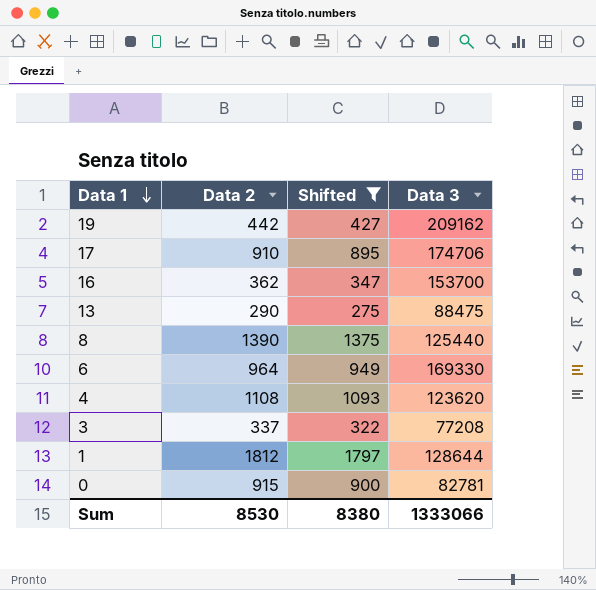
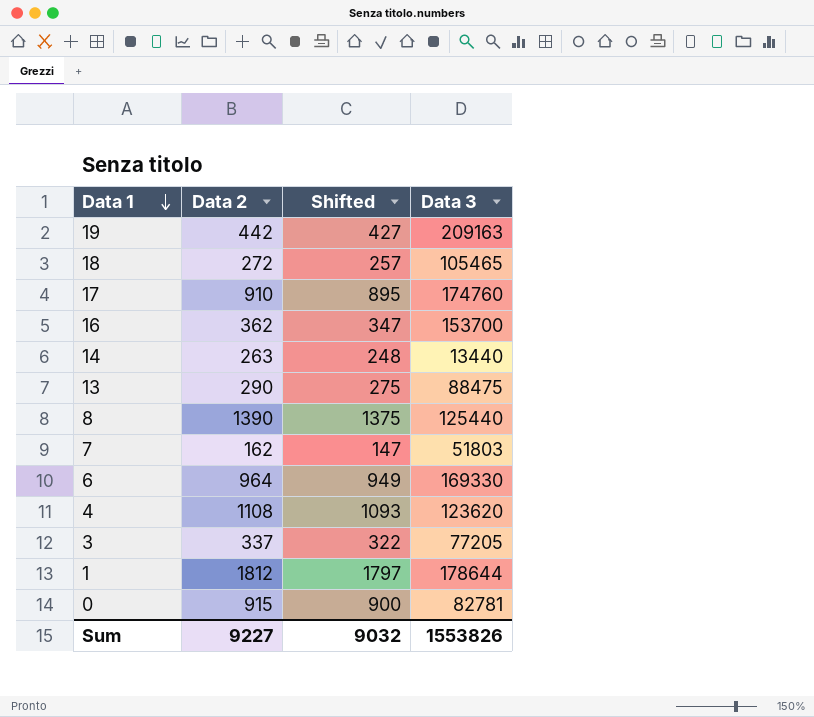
filter: Shifted >= 275 -> none
19 | Data 3: 209162 -> 209163
17 | Data 3: 174706 -> 174760
3 | Data 3: 77208 -> 77205
1 | Data 3: 128644 -> 178644
Sum | Data 2: 8530 -> 9227
Sum | Shifted: 8380 -> 9032
Sum | Data 3: 1333066 -> 1553826

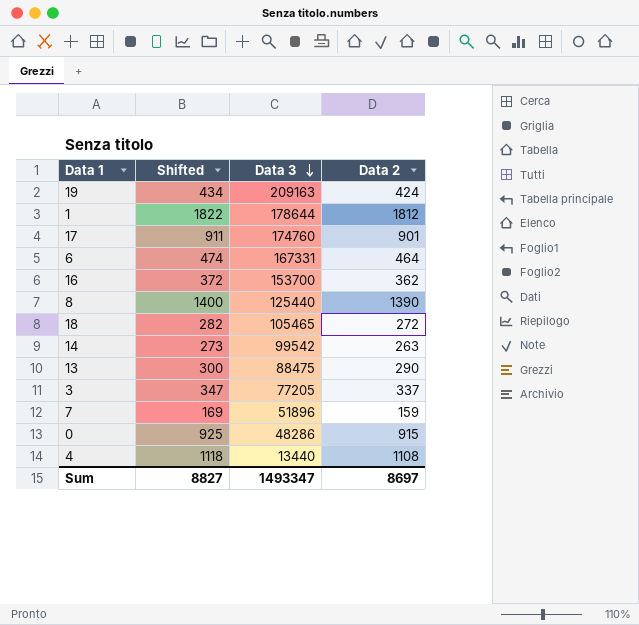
row order: Data 1 descending -> Data 3 descending
column Shifted | formula: [Data 2] - 15 -> [Data 2] + 10
column Data 2 | position: 2 -> 4
19 | Data 2: 442 -> 424
17 | Data 2: 910 -> 901
6 | Data 3: 169330 -> 167331
6 | Data 2: 964 -> 464
14 | Data 3: 13440 -> 99542
7 | Data 3: 51803 -> 51896
7 | Data 2: 162 -> 159
0 | Data 3: 82781 -> 48286
4 | Data 3: 123620 -> 13440
Sum | Shifted: 9032 -> 8827
Sum | Data 3: 1553826 -> 1493347
Sum | Data 2: 9227 -> 8697

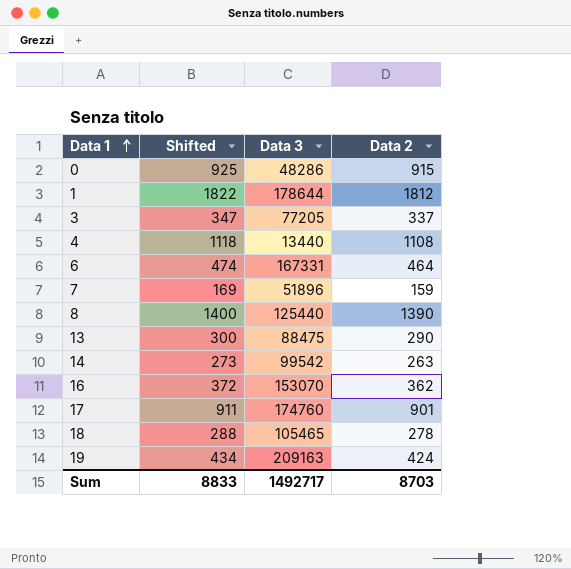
row order: Data 3 descending -> Data 1 ascending
16 | Data 3: 153700 -> 153070
18 | Shifted: 282 -> 288
18 | Data 2: 272 -> 278
Sum | Shifted: 8827 -> 8833
Sum | Data 3: 1493347 -> 1492717
Sum | Data 2: 8697 -> 8703

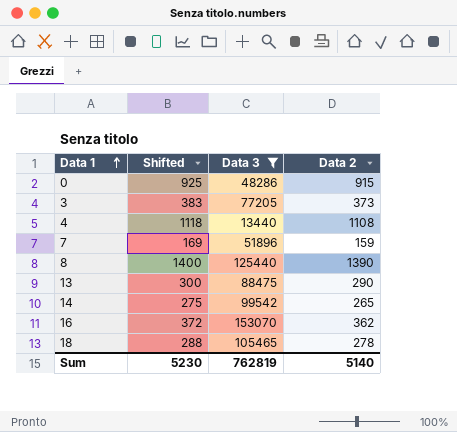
filter: none -> Data 3 <= 153070
3 | Shifted: 347 -> 383
3 | Data 2: 337 -> 373
14 | Shifted: 273 -> 275
14 | Data 2: 263 -> 265
Sum | Shifted: 8833 -> 5230
Sum | Data 3: 1492717 -> 762819
Sum | Data 2: 8703 -> 5140

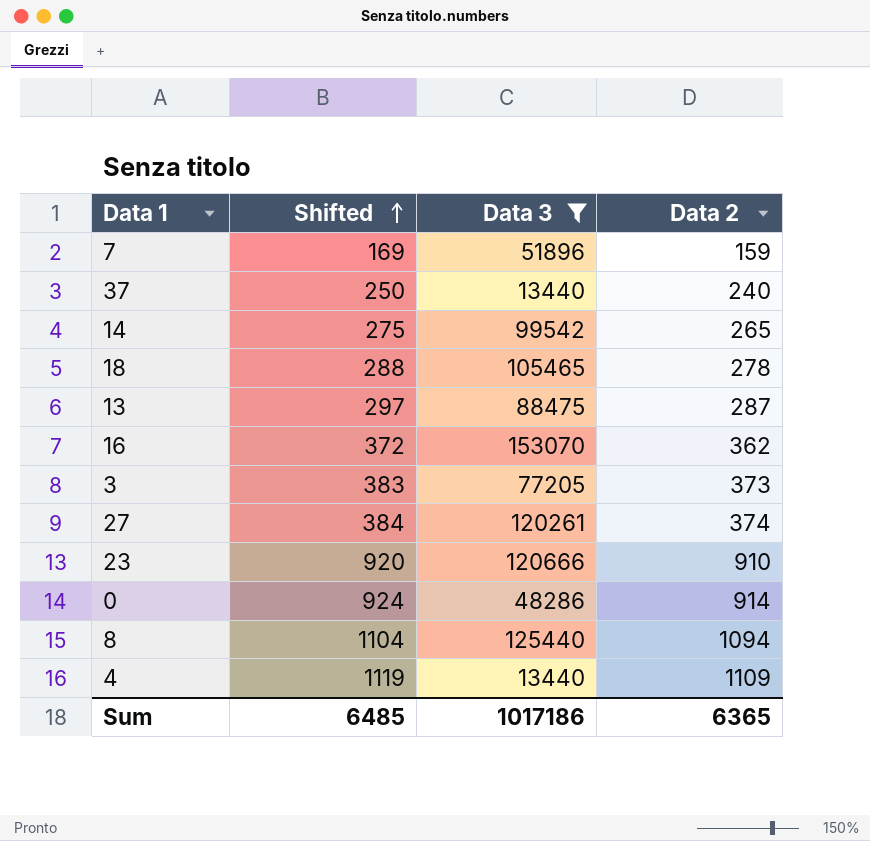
row order: Data 1 ascending -> Shifted ascending
row 37: none -> 250 | 13440 | 240
13 | Shifted: 300 -> 297
13 | Data 2: 290 -> 287
row 27: none -> 384 | 120261 | 374
row 23: none -> 920 | 120666 | 910
0 | Shifted: 925 -> 924
0 | Data 2: 915 -> 914
8 | Shifted: 1400 -> 1104
8 | Data 2: 1390 -> 1094
4 | Shifted: 1118 -> 1119
4 | Data 2: 1108 -> 1109
Sum | Shifted: 5230 -> 6485
Sum | Data 3: 762819 -> 1017186
Sum | Data 2: 5140 -> 6365

